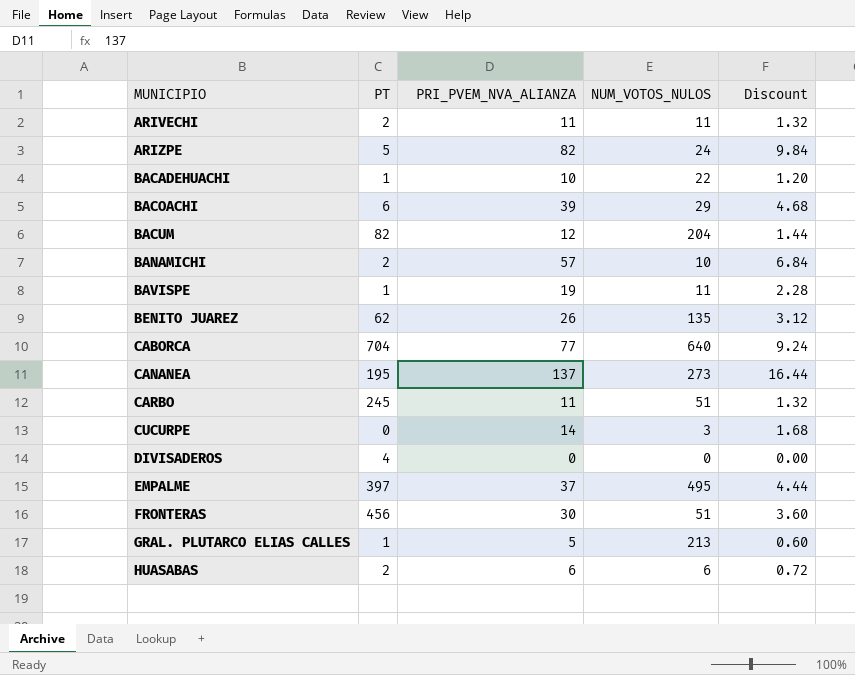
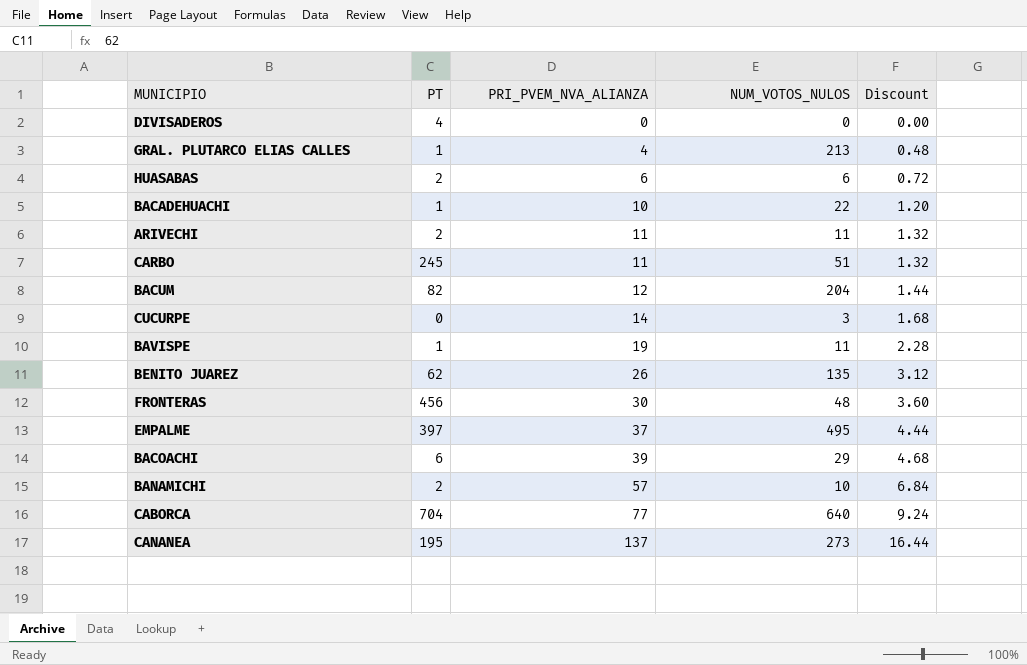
row order: MUNICIPIO ascending -> PRI_PVEM_NVA_ALIANZA ascending
row ARIZPE: 5 | 82 | 24 | 9.84 -> none
GRAL. PLUTARCO ELIAS CALLES | PRI_PVEM_NVA_ALIANZA: 5 -> 4
GRAL. PLUTARCO ELIAS CALLES | Discount: 0.60 -> 0.48
FRONTERAS | NUM_VOTOS_NULOS: 51 -> 48

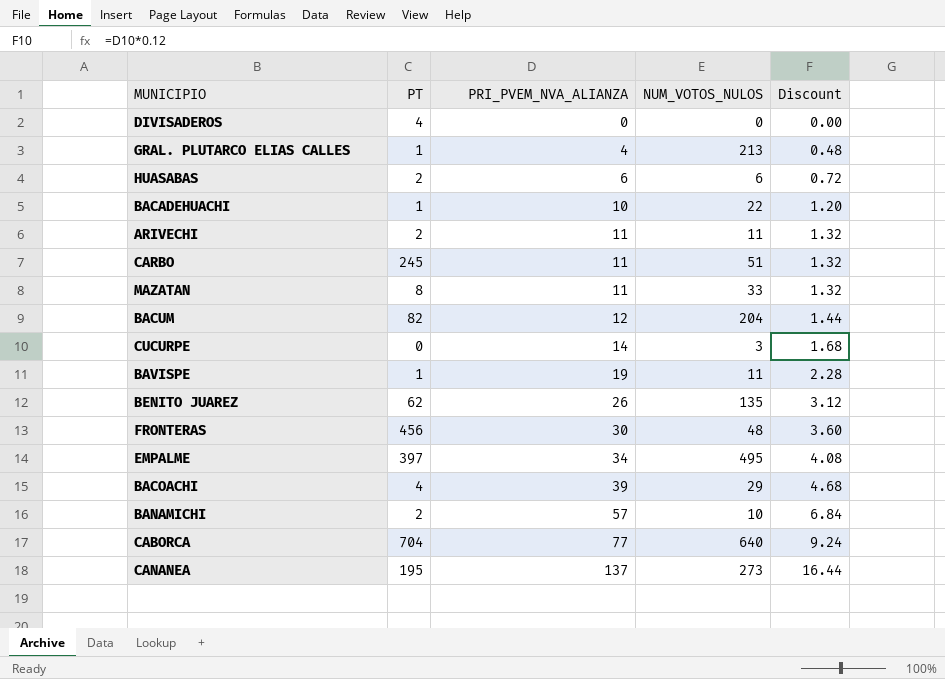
row MAZATAN: none -> 8 | 11 | 33 | 1.32
EMPALME | PRI_PVEM_NVA_ALIANZA: 37 -> 34
EMPALME | Discount: 4.44 -> 4.08
BACOACHI | PT: 6 -> 4

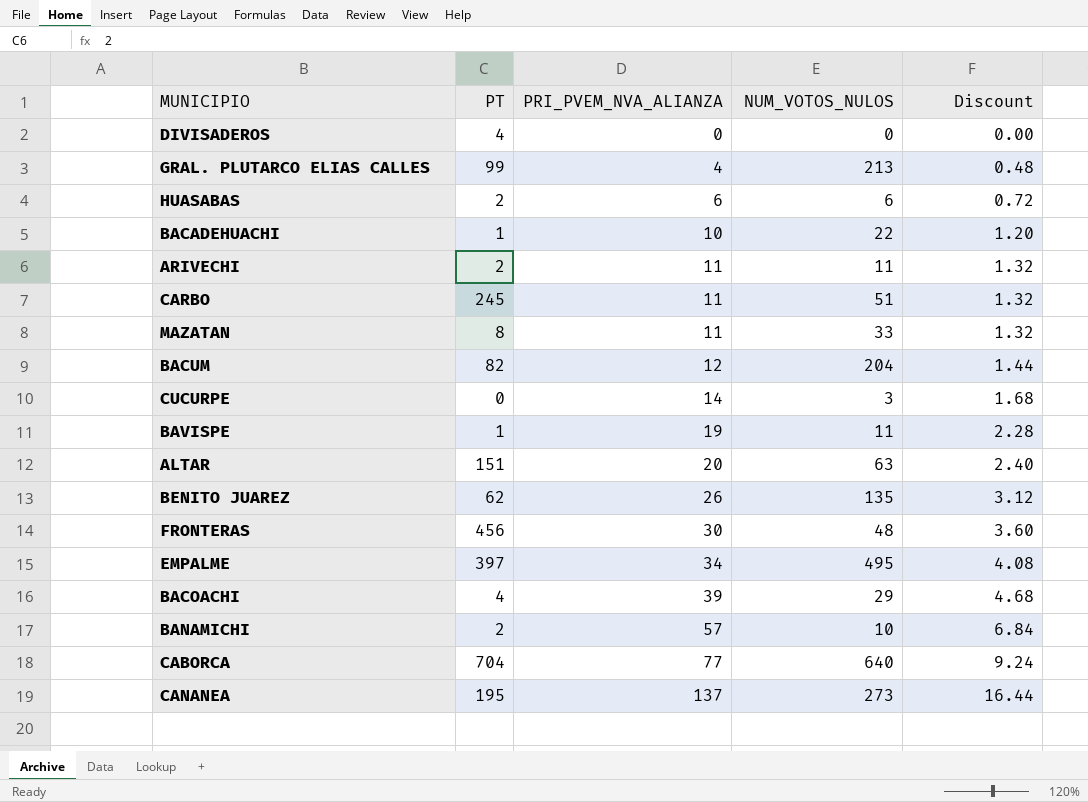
GRAL. PLUTARCO ELIAS CALLES | PT: 1 -> 99
row ALTAR: none -> 151 | 20 | 63 | 2.40

